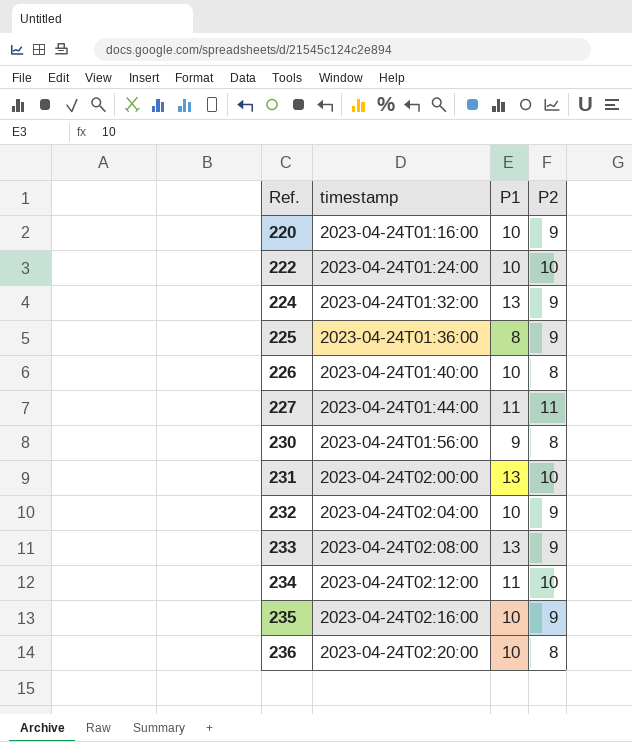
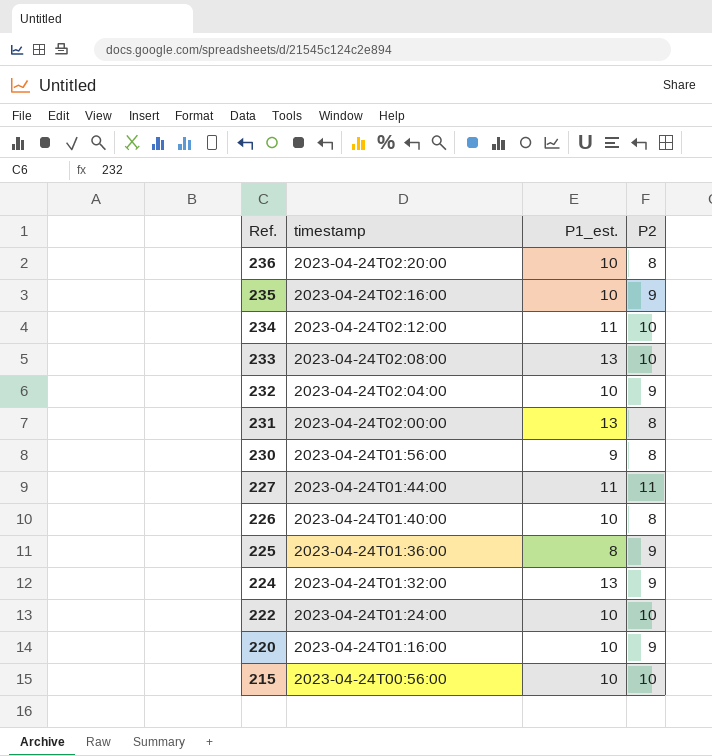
row order: Ref. ascending -> Ref. descending
column name: P1 -> P1_est.
233 | P2: 9 -> 10
231 | P2: 10 -> 8
row 215: none -> 2023-04-24T00:56:00 | 10 | 10

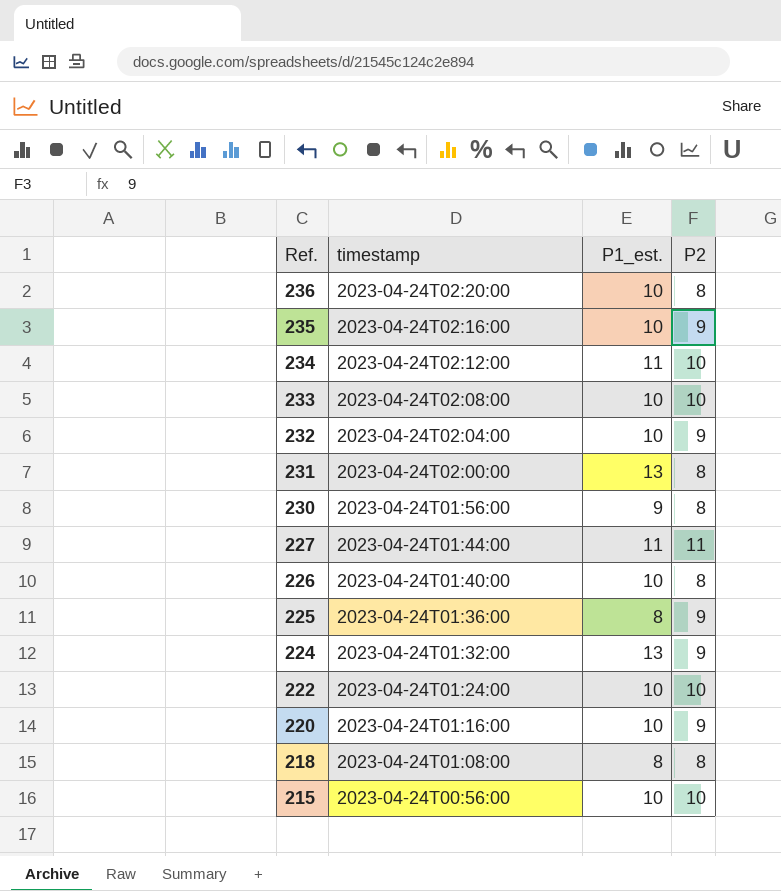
233 | P1_est.: 13 -> 10
row 218: none -> 2023-04-24T01:08:00 | 8 | 8

